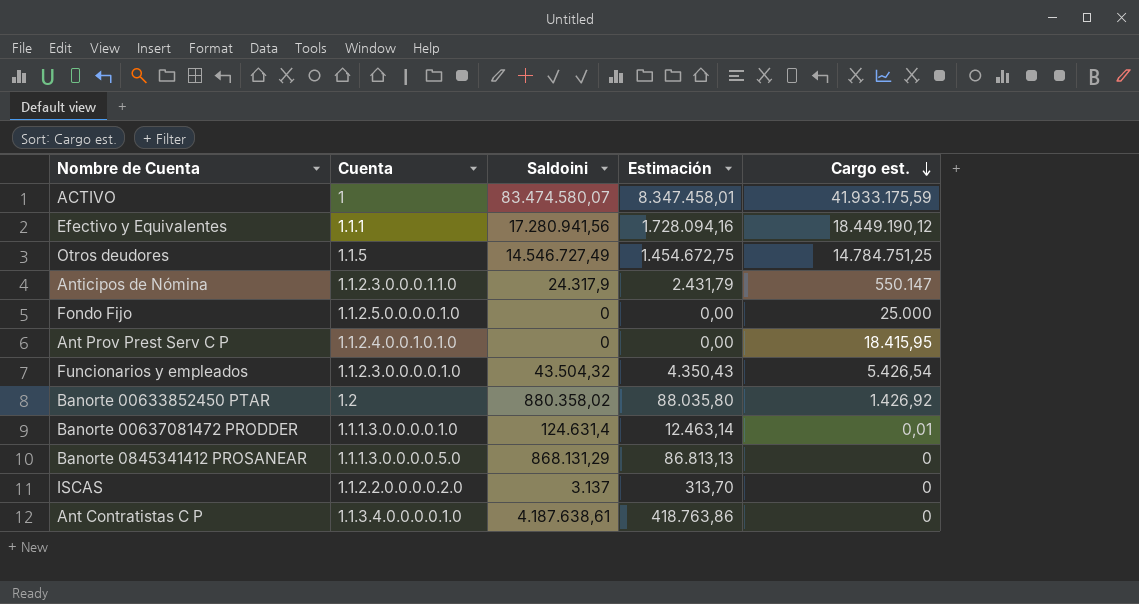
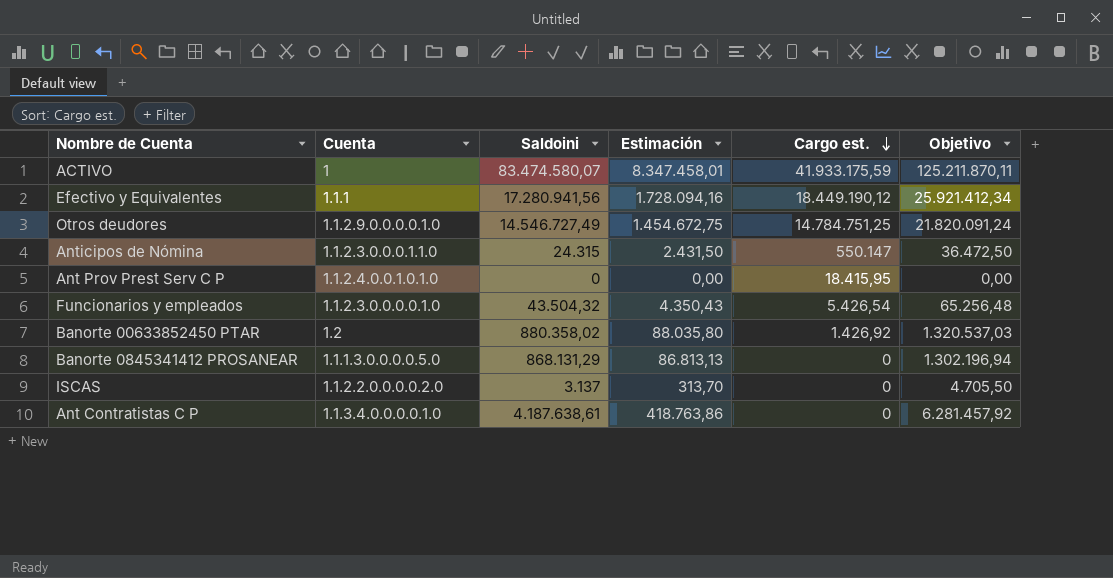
column Objetivo | formula: none -> [Saldoini] * 1,5
row Fondo Fijo: 1.1.2.5.0.0.0.0.1.0 | 0 | 0,00 | 25.000 -> none
row Banorte 00637081472 PRODDER: 1.1.1.3.0.0.0.0.1.0 | 124.631,4 | 12.463,14 | 0,01 -> none
Otros deudores | Cuenta: 1.1.5 -> 1.1.2.9.0.0.0.0.1.0
Anticipos de Nómina | Saldoini: 24.317,9 -> 24.315
Anticipos de Nómina | Estimación: 2.431,79 -> 2.431,50

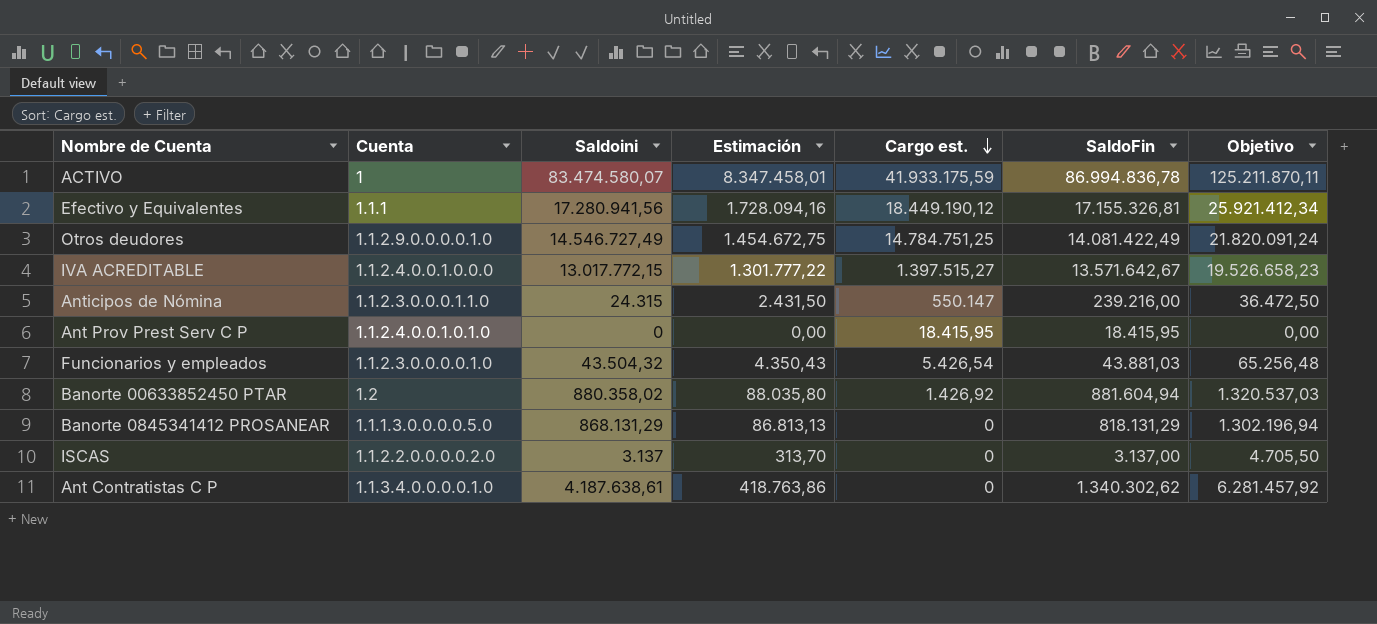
column SaldoFin | position: none -> 6
row IVA ACREDITABLE: none -> 1.1.2.4.0.0.1.0.0.0 | 13.017.772,15 | 1.301.777,22 | 1.397.515,27 | 13.571.642,67 | 19.526.658,23

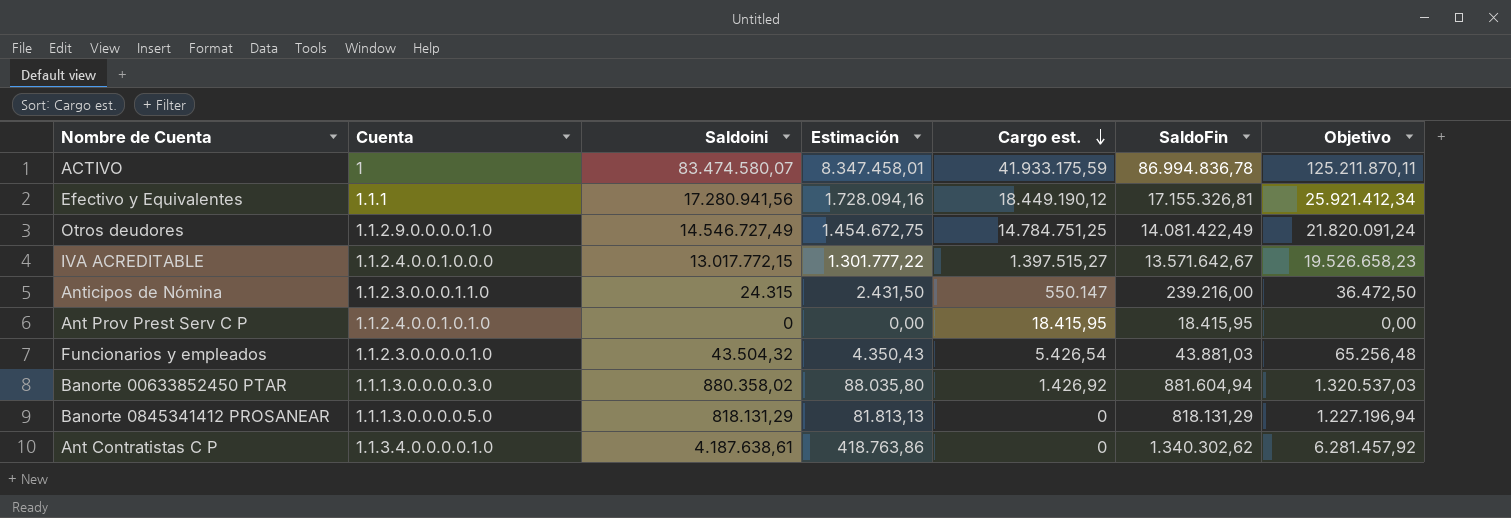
row ISCAS: 1.1.2.2.0.0.0.0.2.0 | 3.137 | 313,70 | 0 | 3.137,00 | 4.705,50 -> none
Banorte 00633852450 PTAR | Cuenta: 1.2 -> 1.1.1.3.0.0.0.0.3.0
Banorte 0845341412 PROSANEAR | Saldoini: 868.131,29 -> 818.131,29
Banorte 0845341412 PROSANEAR | Estimación: 86.813,13 -> 81.813,13
Banorte 0845341412 PROSANEAR | Objetivo: 1.302.196,94 -> 1.227.196,94

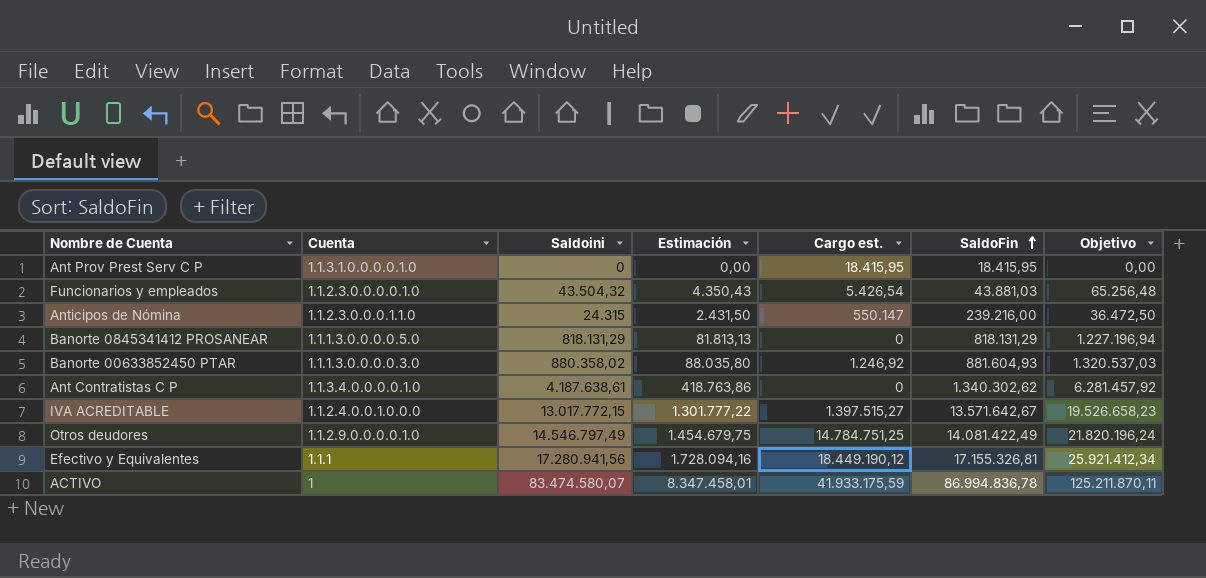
row order: Cargo est. descending -> SaldoFin ascending
Ant Prov Prest Serv C P | Cuenta: 1.1.2.4.0.0.1.0.1.0 -> 1.1.3.1.0.0.0.0.1.0
Banorte 00633852450 PTAR | Cargo est.: 1.426,92 -> 1.246,92
Banorte 00633852450 PTAR | SaldoFin: 881.604,94 -> 881.604,93
Otros deudores | Saldoini: 14.546.727,49 -> 14.546.797,49
Otros deudores | Estimación: 1.454.672,75 -> 1.454.679,75
Otros deudores | Objetivo: 21.820.091,24 -> 21.820.196,24

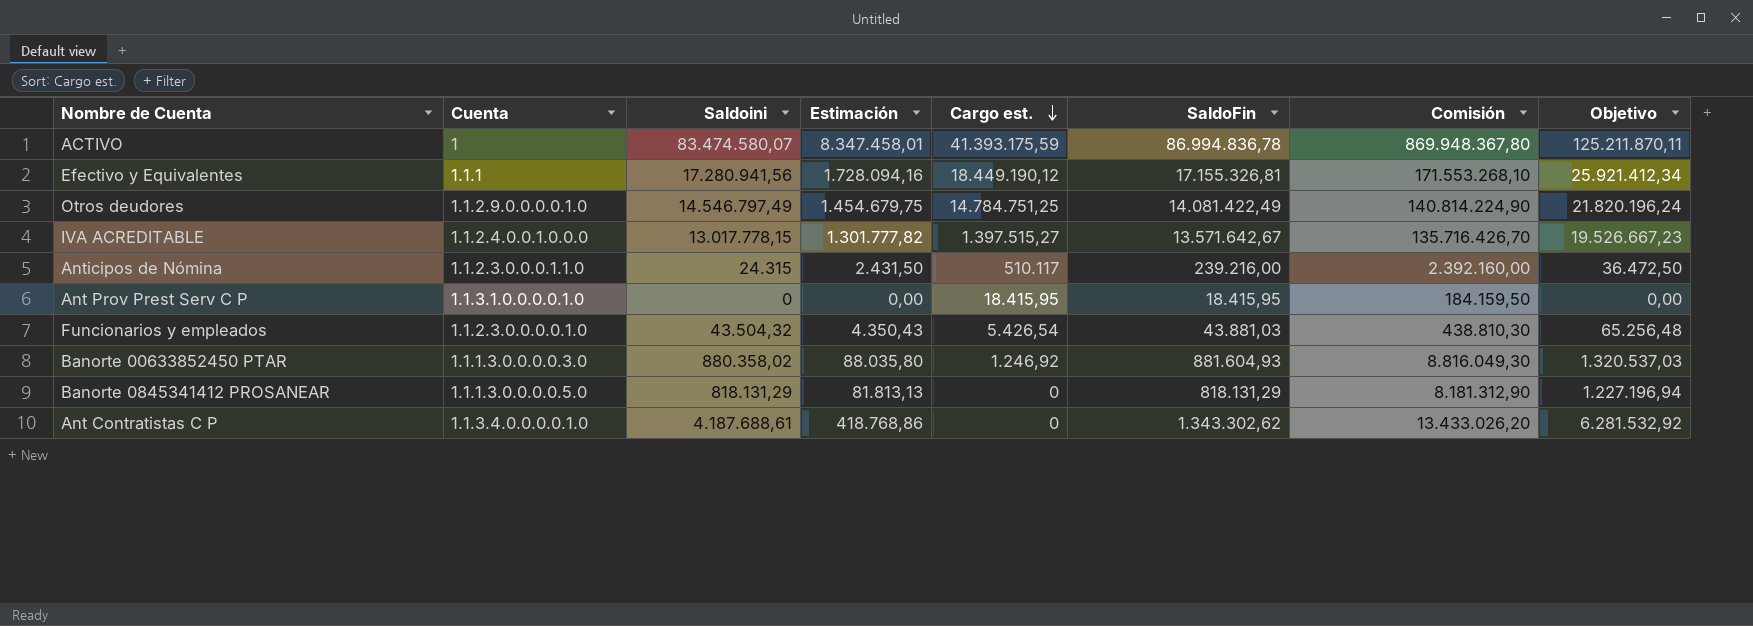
row order: SaldoFin ascending -> Cargo est. descending
column Comisión | formula: none -> [SaldoFin] * 10
ACTIVO | Cargo est.: 41.933.175,59 -> 41.393.175,59
IVA ACREDITABLE | Saldoini: 13.017.772,15 -> 13.017.778,15
IVA ACREDITABLE | Estimación: 1.301.777,22 -> 1.301.777,82
IVA ACREDITABLE | Objetivo: 19.526.658,23 -> 19.526.667,23
Anticipos de Nómina | Cargo est.: 550.147 -> 510.117
Ant Contratistas C P | Saldoini: 4.187.638,61 -> 4.187.688,61
Ant Contratistas C P | Estimación: 418.763,86 -> 418.768,86
Ant Contratistas C P | SaldoFin: 1.340.302,62 -> 1.343.302,62
Ant Contratistas C P | Objetivo: 6.281.457,92 -> 6.281.532,92

